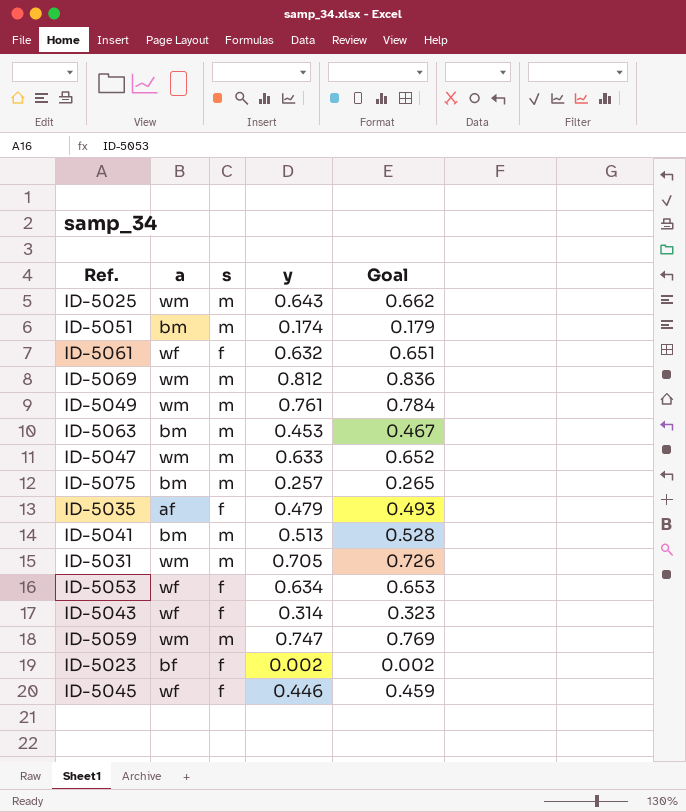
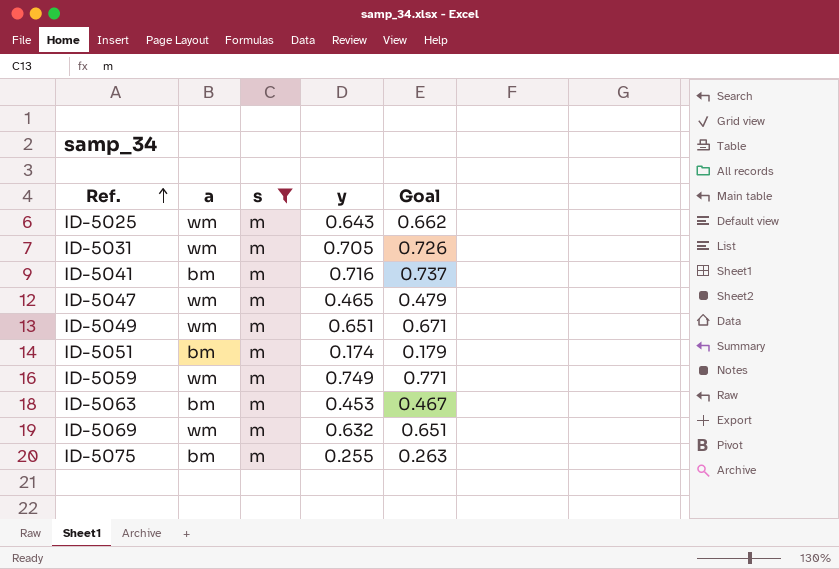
filter: none -> s = m
row order: none -> Ref. ascending
ID-5041 | y: 0.513 -> 0.716
ID-5041 | Goal: 0.528 -> 0.737
ID-5047 | y: 0.633 -> 0.465
ID-5047 | Goal: 0.652 -> 0.479
ID-5049 | y: 0.761 -> 0.651
ID-5049 | Goal: 0.784 -> 0.671
ID-5059 | y: 0.747 -> 0.749
ID-5059 | Goal: 0.769 -> 0.771
ID-5069 | y: 0.812 -> 0.632
ID-5069 | Goal: 0.836 -> 0.651
ID-5075 | y: 0.257 -> 0.255
ID-5075 | Goal: 0.265 -> 0.263

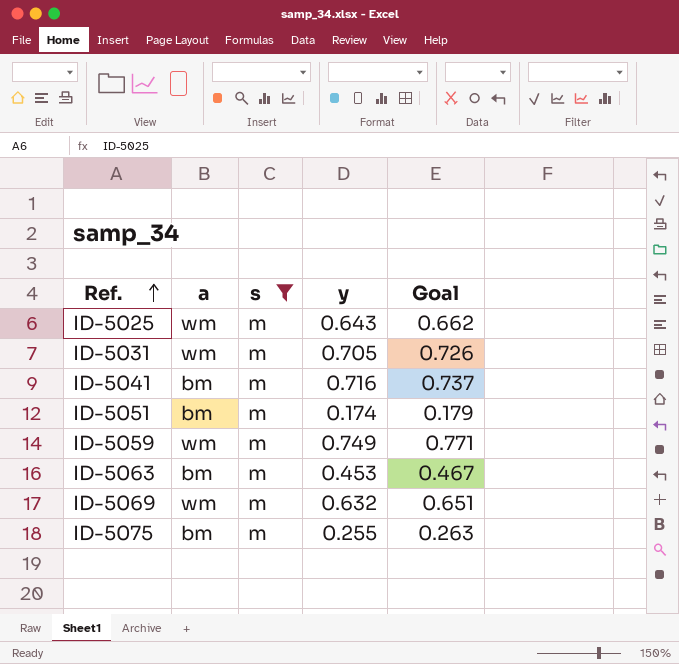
row ID-5047: wm | m | 0.465 | 0.479 -> none
row ID-5049: wm | m | 0.651 | 0.671 -> none

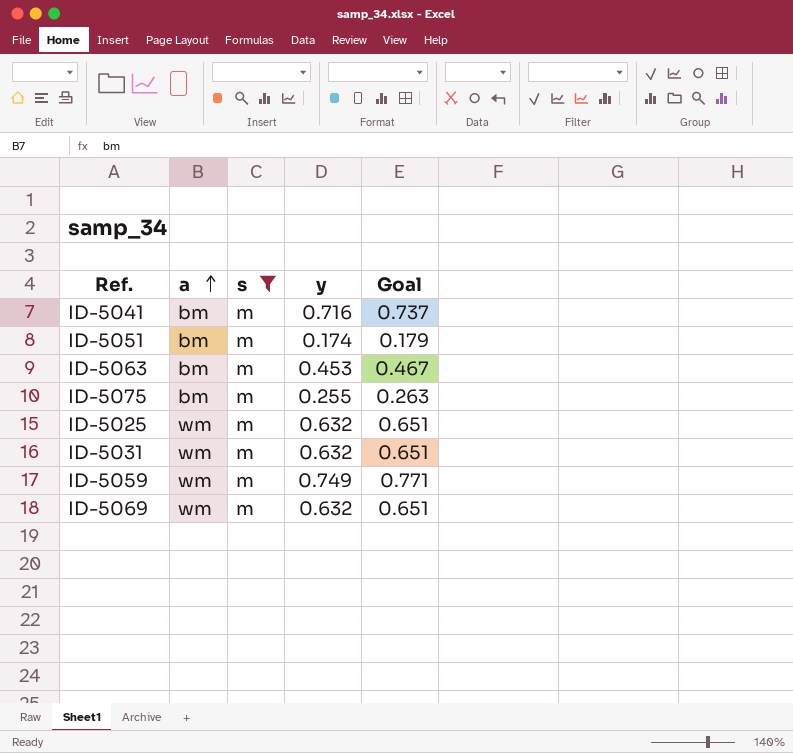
row order: Ref. ascending -> a ascending
ID-5025 | y: 0.643 -> 0.632
ID-5025 | Goal: 0.662 -> 0.651
ID-5031 | y: 0.705 -> 0.632
ID-5031 | Goal: 0.726 -> 0.651

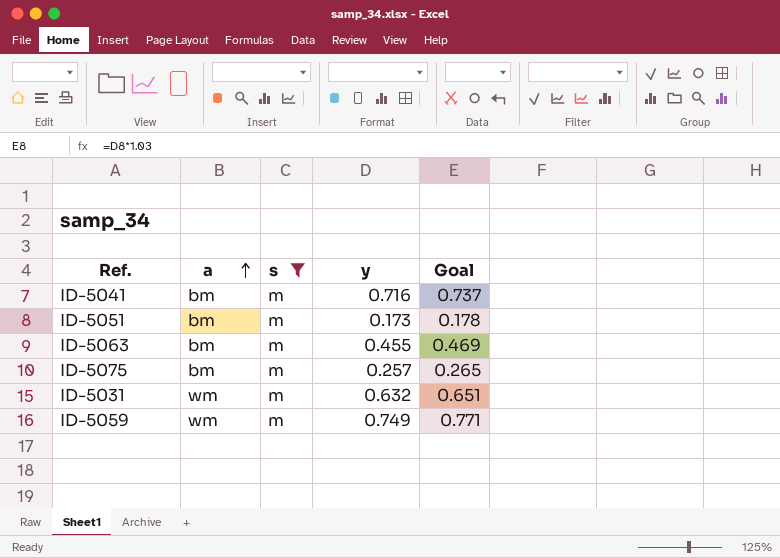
row ID-5025: wm | m | 0.632 | 0.651 -> none
row ID-5069: wm | m | 0.632 | 0.651 -> none
ID-5051 | y: 0.174 -> 0.173
ID-5051 | Goal: 0.179 -> 0.178
ID-5063 | y: 0.453 -> 0.455
ID-5063 | Goal: 0.467 -> 0.469
ID-5075 | y: 0.255 -> 0.257
ID-5075 | Goal: 0.263 -> 0.265

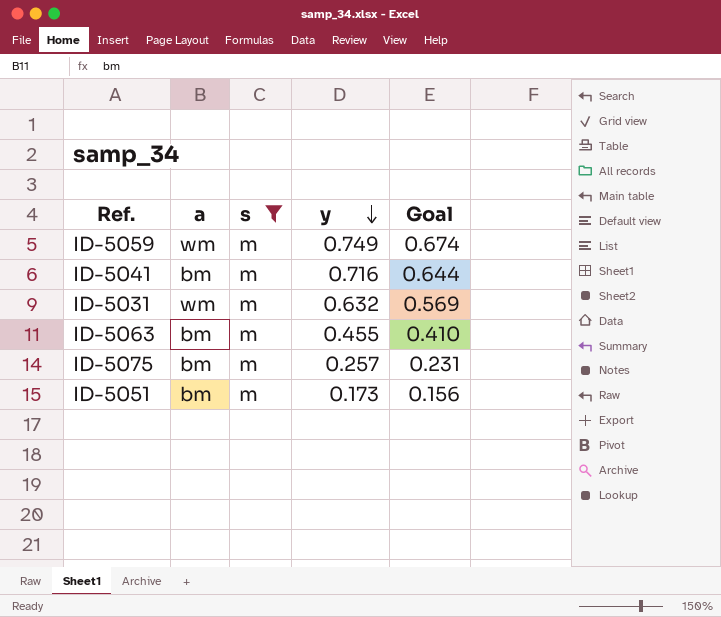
row order: a ascending -> y descending
column Goal | formula: [y] * 1.03 -> [y] * 0.9

